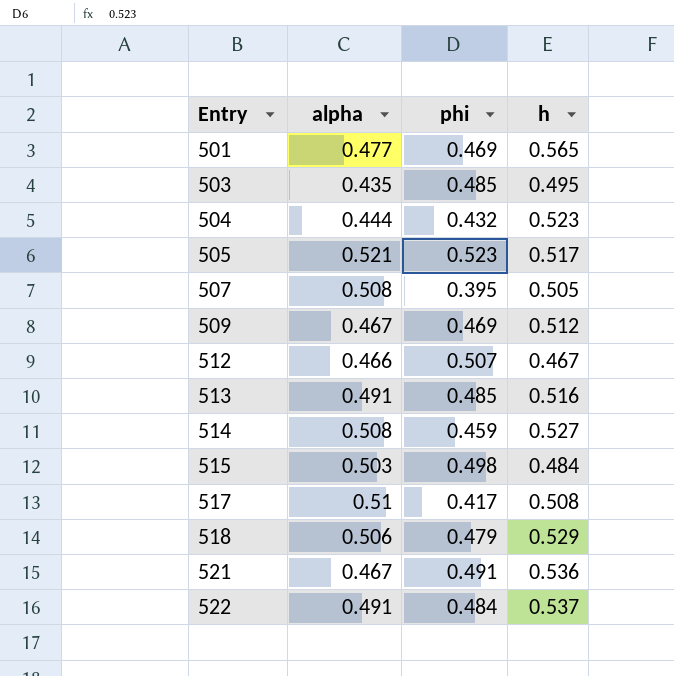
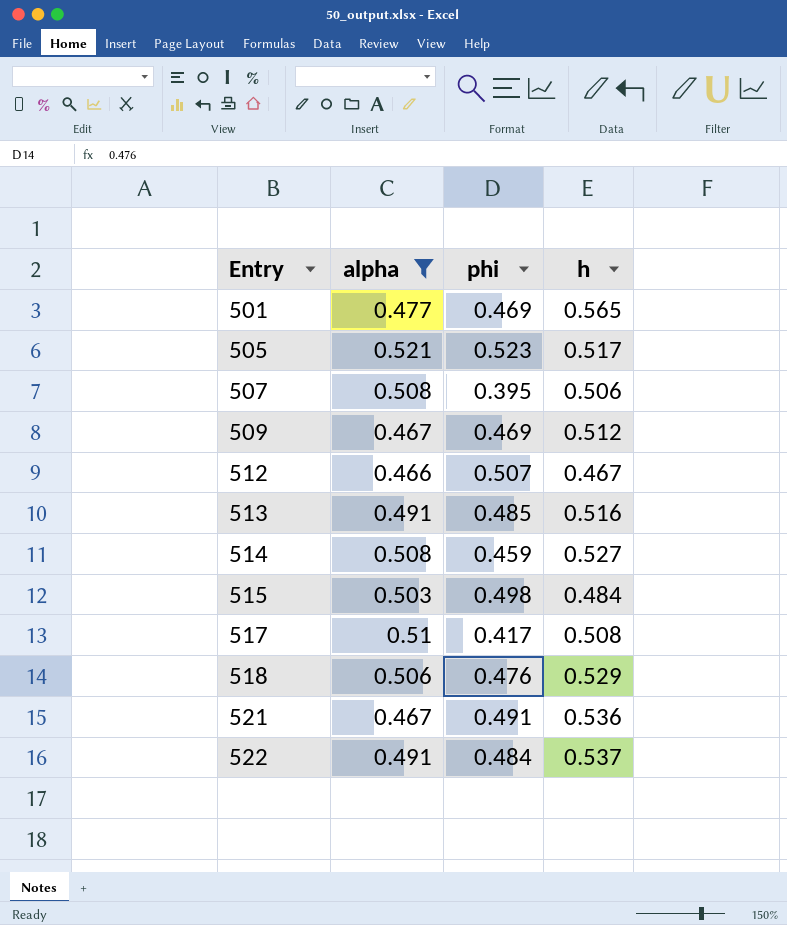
filter: none -> alpha >= 0.466
507 | h: 0.505 -> 0.506
518 | phi: 0.479 -> 0.476

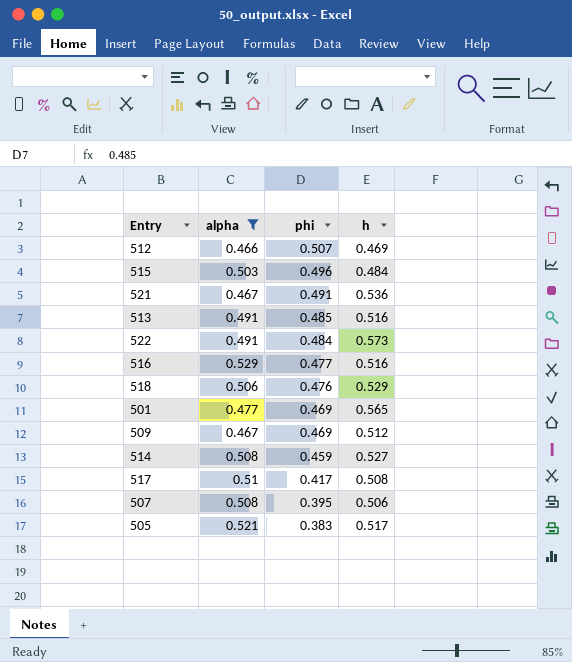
row order: Entry ascending -> phi descending
512 | h: 0.467 -> 0.469
515 | phi: 0.498 -> 0.496
522 | h: 0.537 -> 0.573
row 516: none -> 0.529 | 0.477 | 0.516
505 | phi: 0.523 -> 0.383

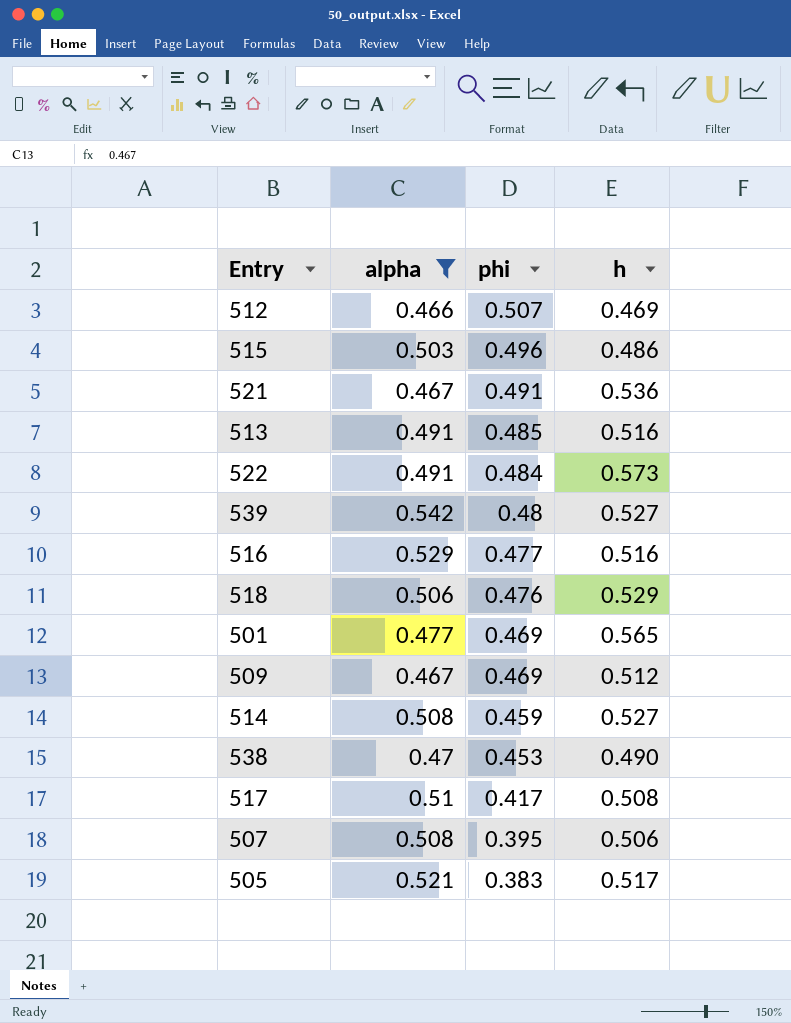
515 | h: 0.484 -> 0.486
row 539: none -> 0.542 | 0.48 | 0.527
row 538: none -> 0.47 | 0.453 | 0.490

